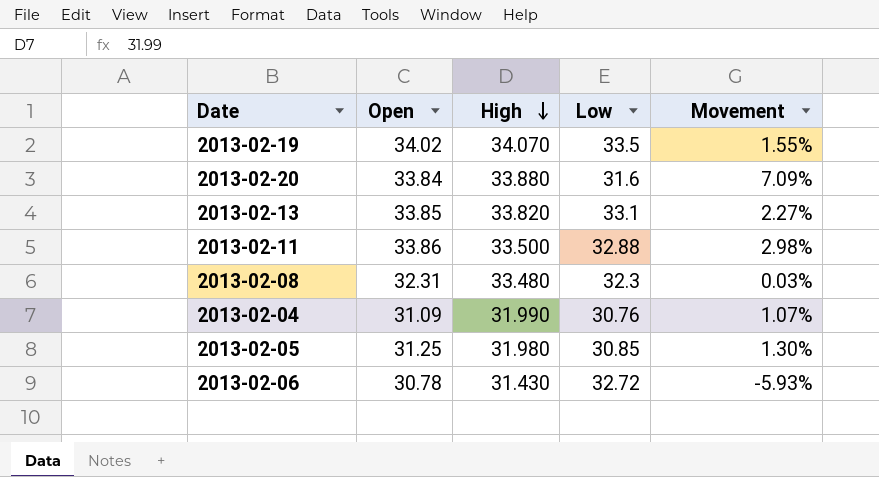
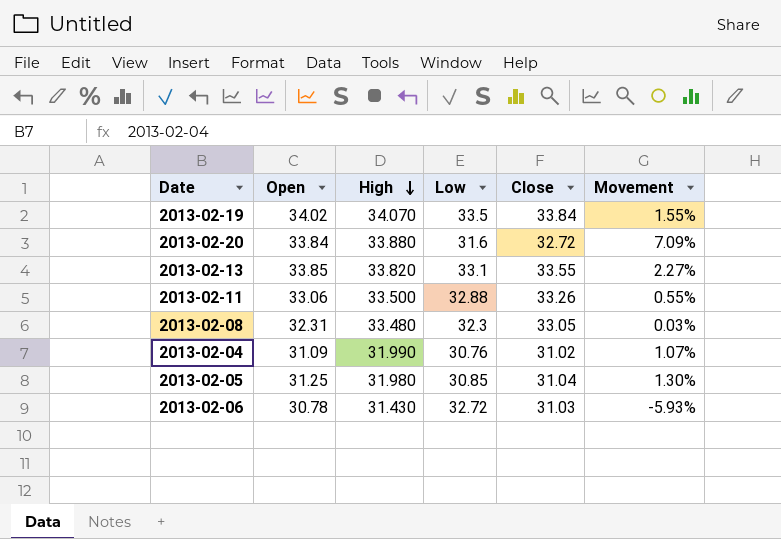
column Close | position: none -> 5
2013-02-11 | Open: 33.86 -> 33.06
2013-02-11 | Movement: 2.98% -> 0.55%

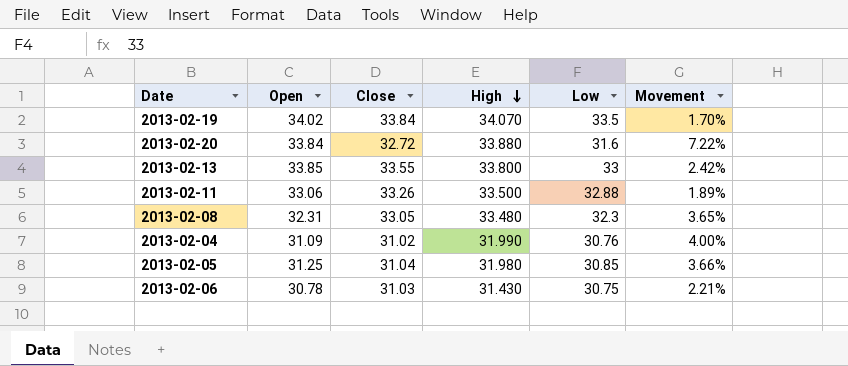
column Close | position: 5 -> 3
column Movement | formula: ([Open] - [Low]) / [Low] -> ([High] - [Low]) / [Low]
2013-02-13 | High: 33.820 -> 33.800
2013-02-13 | Low: 33.1 -> 33
2013-02-06 | Low: 32.72 -> 30.75

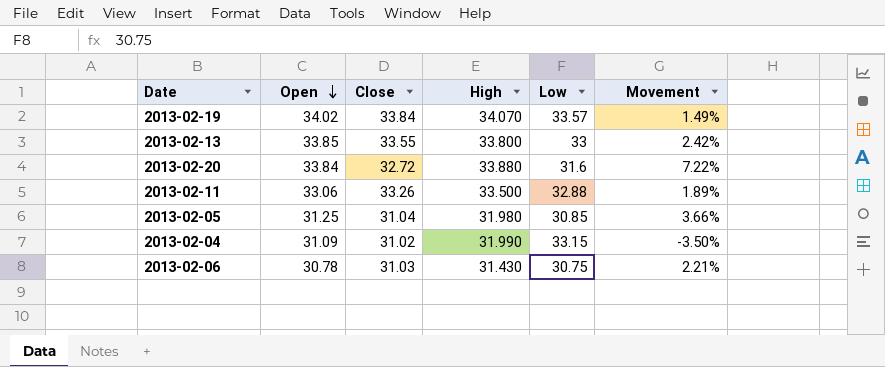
row order: High descending -> Open descending
row 2013-02-08: 32.31 | 33.05 | 33.480 | 32.3 | 3.65% -> none
2013-02-19 | Low: 33.5 -> 33.57
2013-02-19 | Movement: 1.70% -> 1.49%
2013-02-04 | Low: 30.76 -> 33.15
2013-02-04 | Movement: 4.00% -> -3.50%

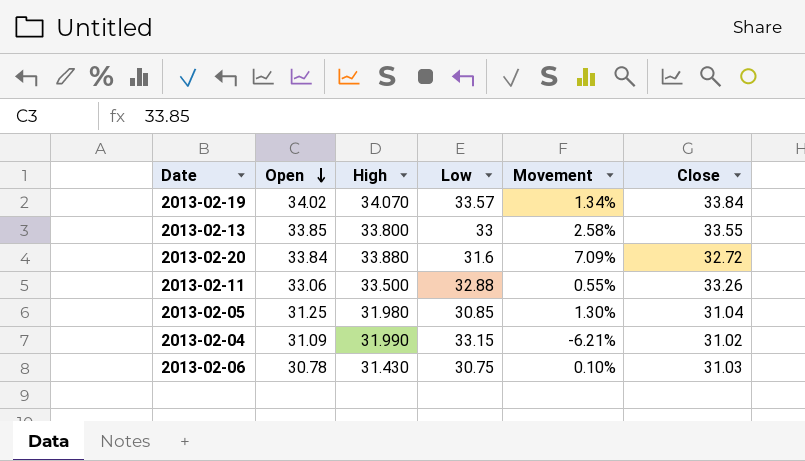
column Movement | formula: ([High] - [Low]) / [Low] -> ([Open] - [Low]) / [Low]
column Close | position: 3 -> 6

